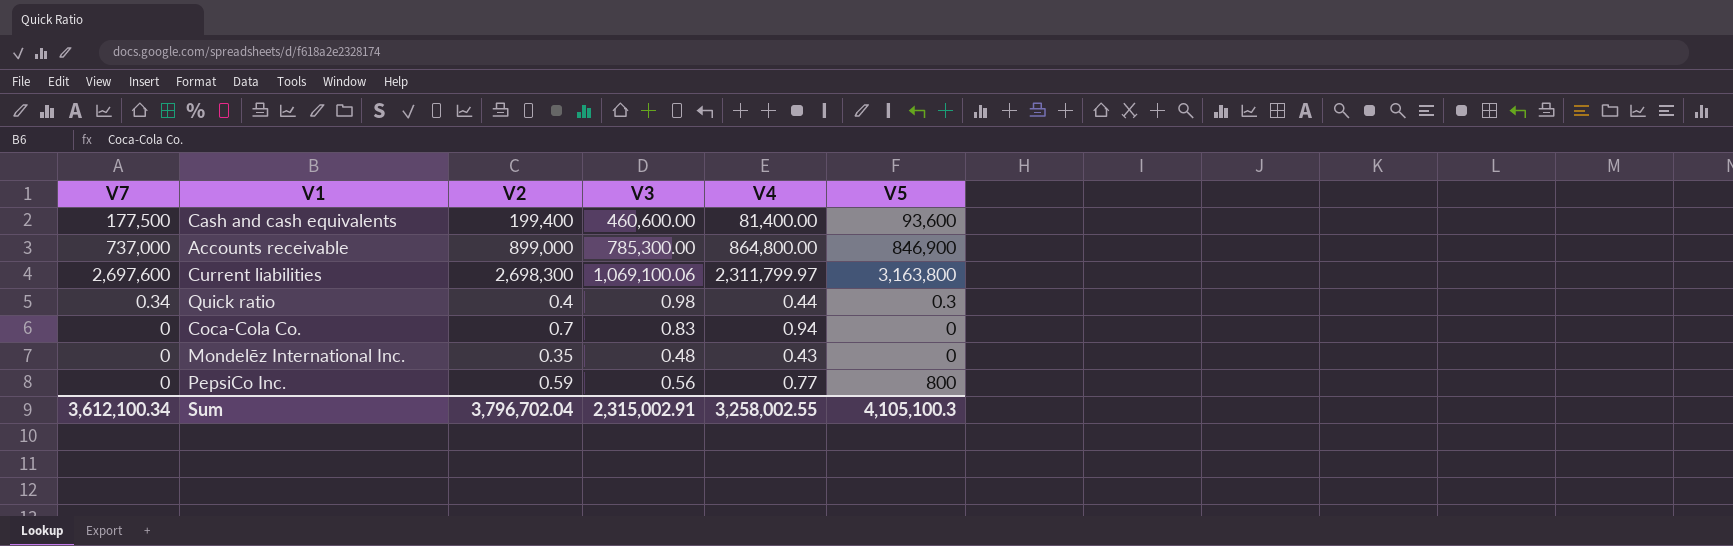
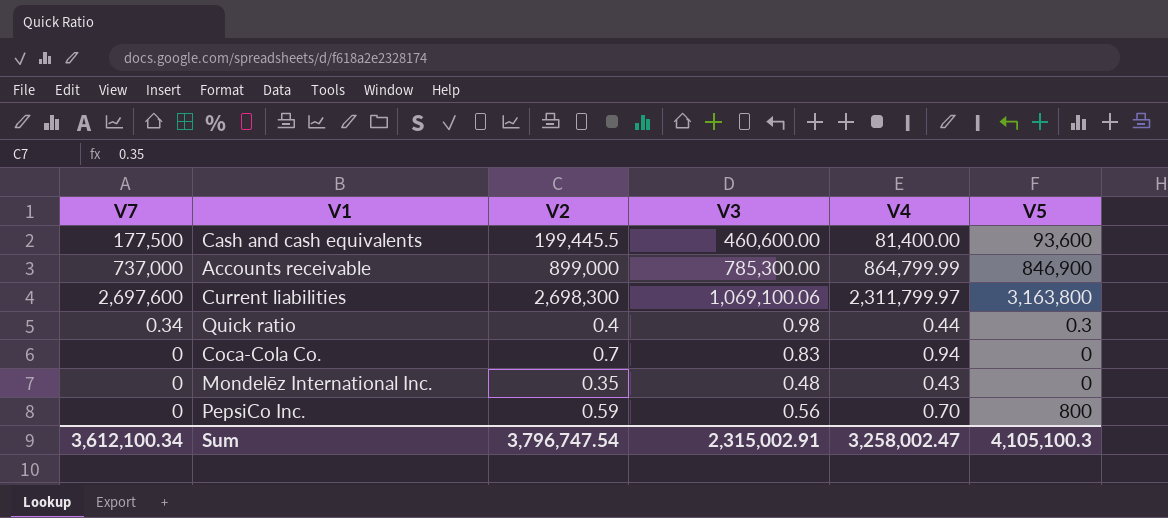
Cash and cash equivalents | V2: 199,400 -> 199,445.5
Accounts receivable | V4: 864,800.00 -> 864,799.99
PepsiCo Inc. | V4: 0.77 -> 0.70
Sum | V2: 3,796,702.04 -> 3,796,747.54
Sum | V4: 3,258,002.55 -> 3,258,002.47

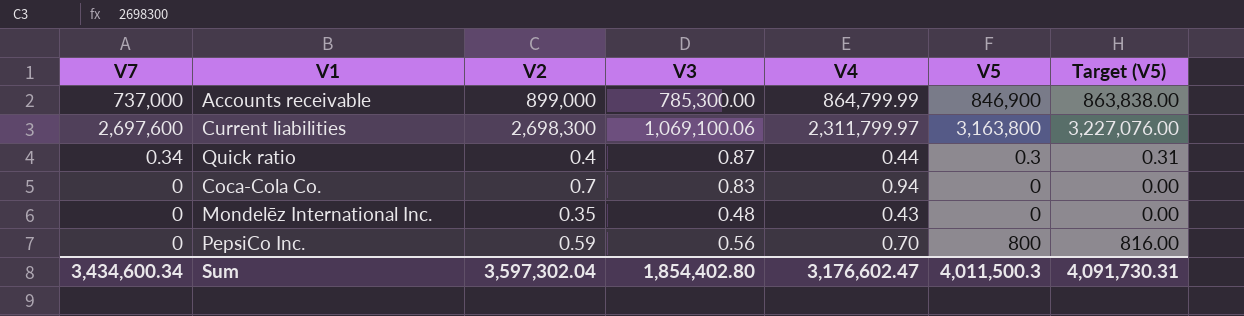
column Target (V5) | formula: none -> [V5] * 1.02
row Cash and cash equivalents: 177,500 | 199,445.5 | 460,600.00 | 81,400.00 | 93,600 -> none
Quick ratio | V3: 0.98 -> 0.87
Sum | V7: 3,612,100.34 -> 3,434,600.34
Sum | V2: 3,796,747.54 -> 3,597,302.04
Sum | V3: 2,315,002.91 -> 1,854,402.80
Sum | V4: 3,258,002.47 -> 3,176,602.47
Sum | V5: 4,105,100.3 -> 4,011,500.3

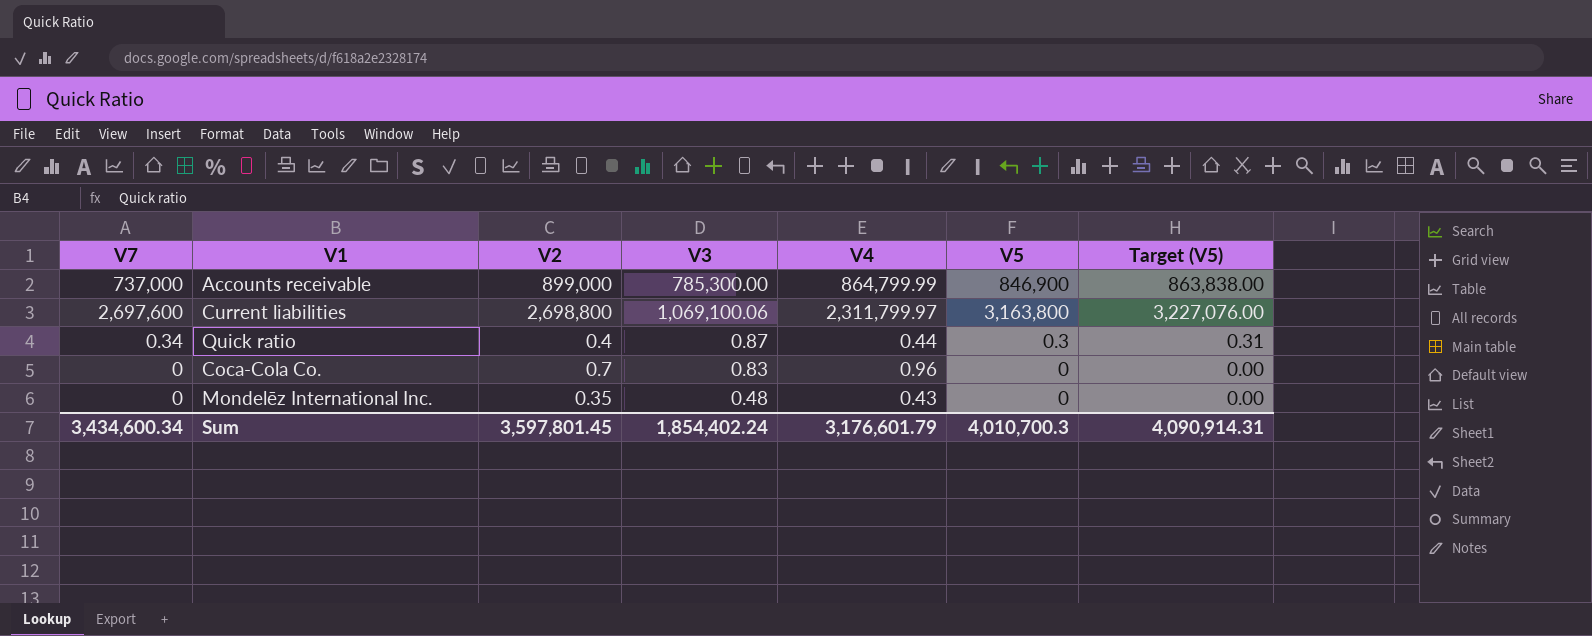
row PepsiCo Inc.: 0 | 0.59 | 0.56 | 0.70 | 800 | 816.00 -> none
Current liabilities | V2: 2,698,300 -> 2,698,800
Coca-Cola Co. | V4: 0.94 -> 0.96
Sum | V2: 3,597,302.04 -> 3,597,801.45
Sum | V3: 1,854,402.80 -> 1,854,402.24
Sum | V4: 3,176,602.47 -> 3,176,601.79
Sum | V5: 4,011,500.3 -> 4,010,700.3
Sum | Target (V5): 4,091,730.31 -> 4,090,914.31

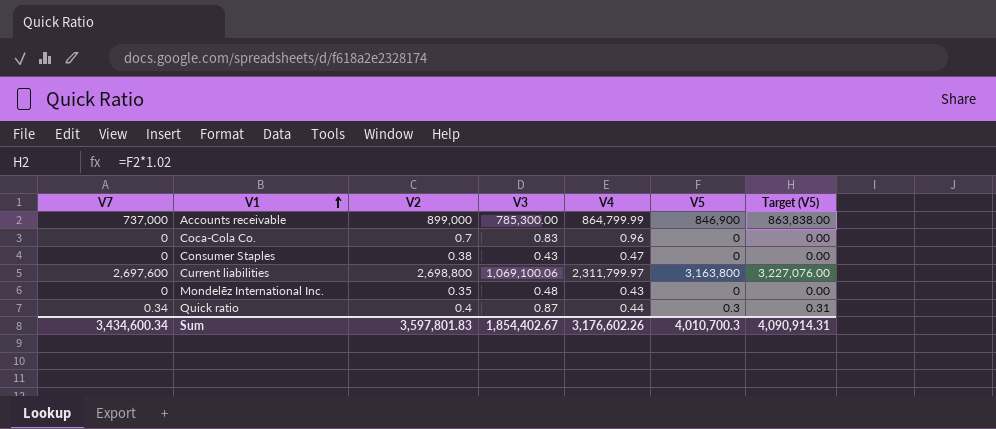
row order: none -> V1 ascending
row Consumer Staples: none -> 0 | 0.38 | 0.43 | 0.47 | 0 | 0.00
Sum | V2: 3,597,801.45 -> 3,597,801.83
Sum | V3: 1,854,402.24 -> 1,854,402.67
Sum | V4: 3,176,601.79 -> 3,176,602.26

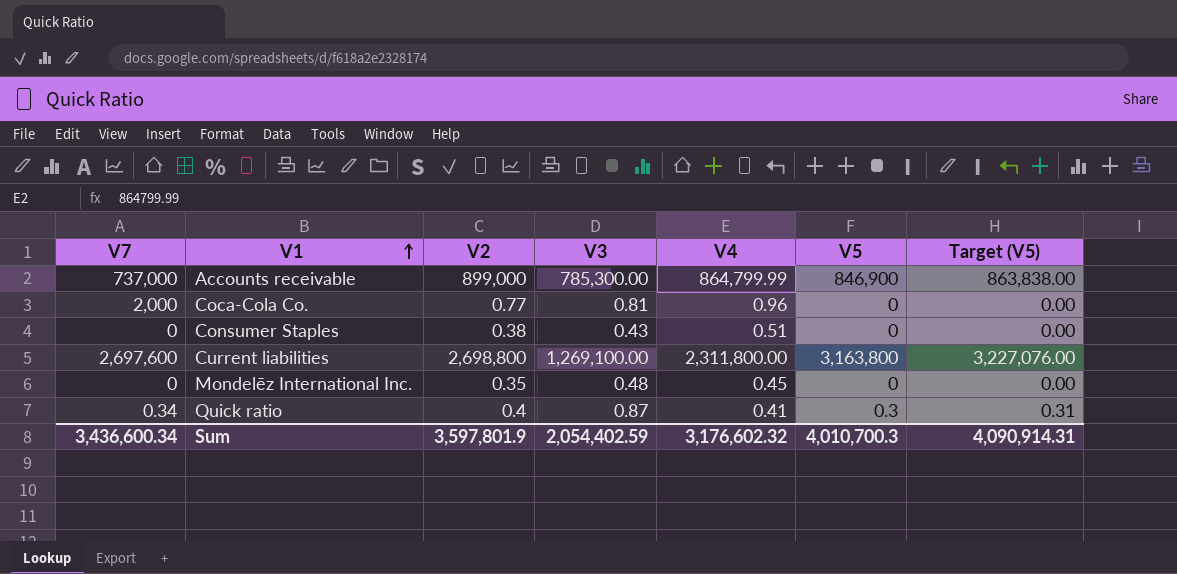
Coca-Cola Co. | V7: 0 -> 2,000
Coca-Cola Co. | V2: 0.7 -> 0.77
Coca-Cola Co. | V3: 0.83 -> 0.81
Consumer Staples | V4: 0.47 -> 0.51
Current liabilities | V3: 1,069,100.06 -> 1,269,100.00
Current liabilities | V4: 2,311,799.97 -> 2,311,800.00
Mondelēz International Inc. | V4: 0.43 -> 0.45
Quick ratio | V4: 0.44 -> 0.41
Sum | V7: 3,434,600.34 -> 3,436,600.34
Sum | V2: 3,597,801.83 -> 3,597,801.9
Sum | V3: 1,854,402.67 -> 2,054,402.59
Sum | V4: 3,176,602.26 -> 3,176,602.32

